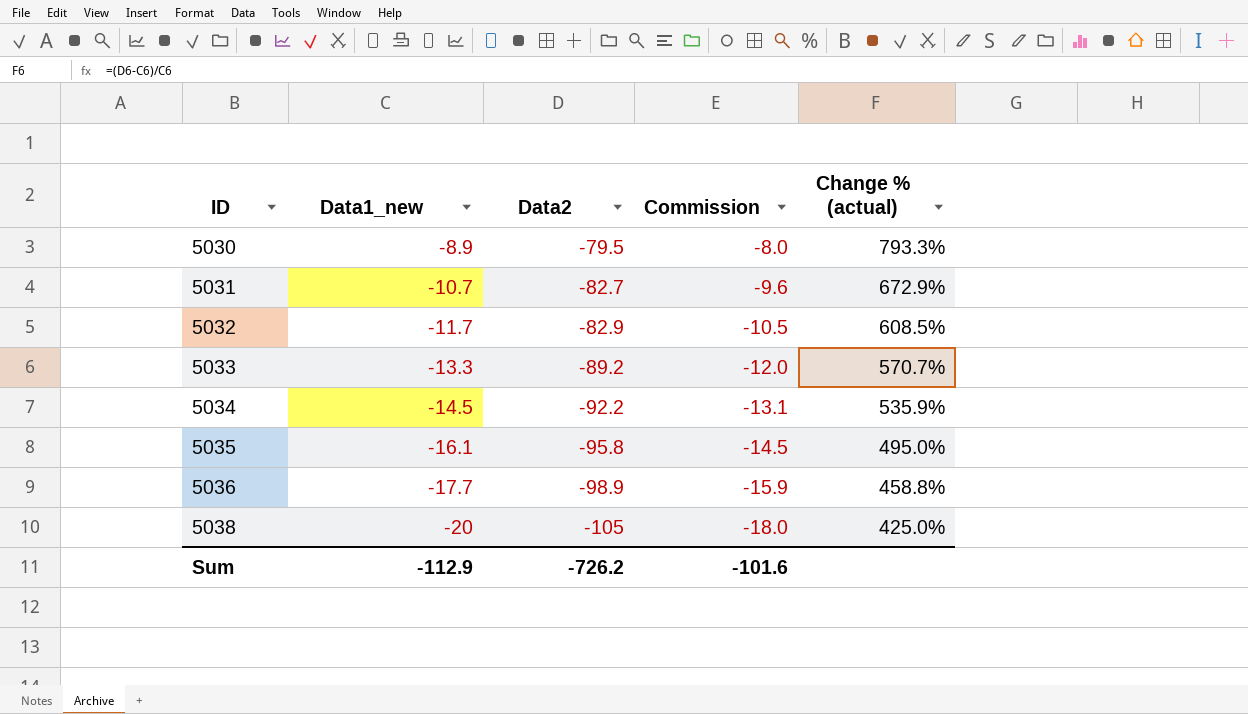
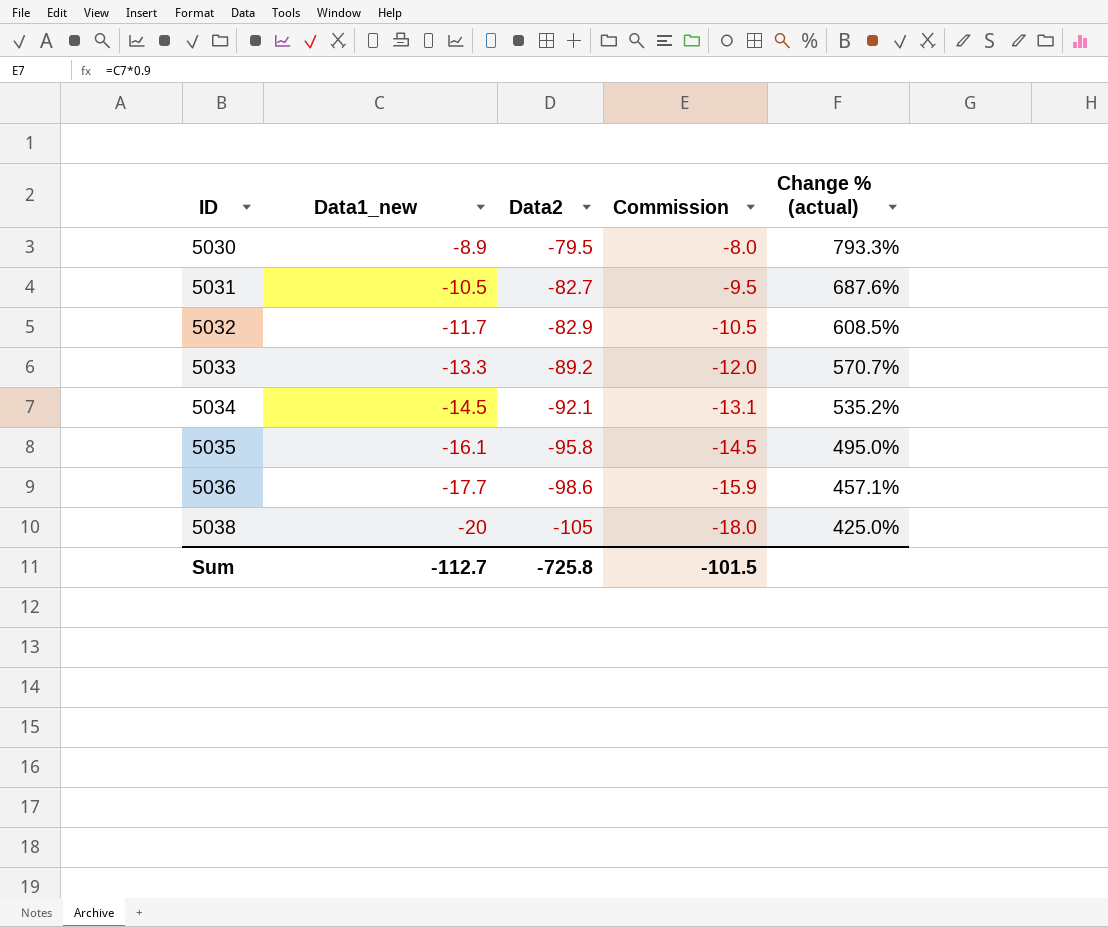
5031 | Data1_new: -10.7 -> -10.5
5031 | Commission: -9.6 -> -9.5
5031 | Change % (actual): 672.9% -> 687.6%
5034 | Data2: -92.2 -> -92.1
5034 | Change % (actual): 535.9% -> 535.2%
5036 | Data2: -98.9 -> -98.6
5036 | Change % (actual): 458.8% -> 457.1%
Sum | Data1_new: -112.9 -> -112.7
Sum | Data2: -726.2 -> -725.8
Sum | Commission: -101.6 -> -101.5

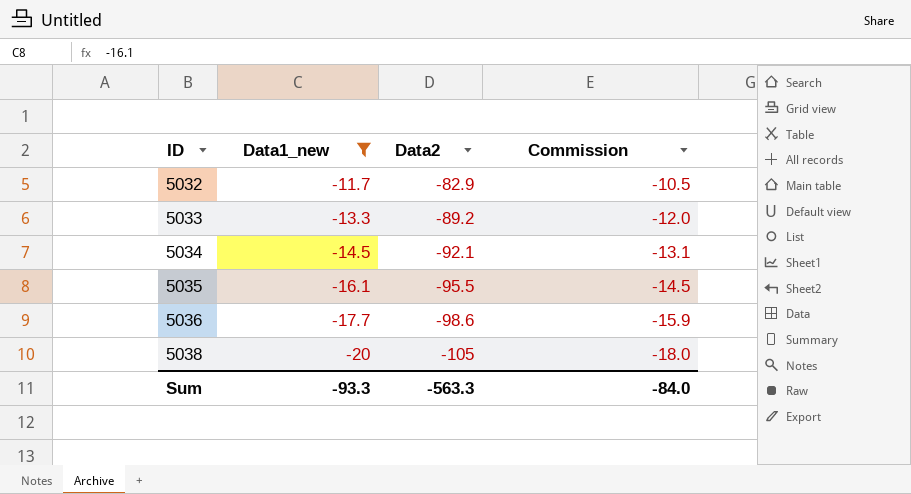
filter: none -> Data1_new <= -11.7
column Change % (actual) | formula: ([Data2] - [Data1_new]) / [Data1_new] -> none
5035 | Data2: -95.8 -> -95.5
Sum | Data1_new: -112.7 -> -93.3
Sum | Data2: -725.8 -> -563.3
Sum | Commission: -101.5 -> -84.0

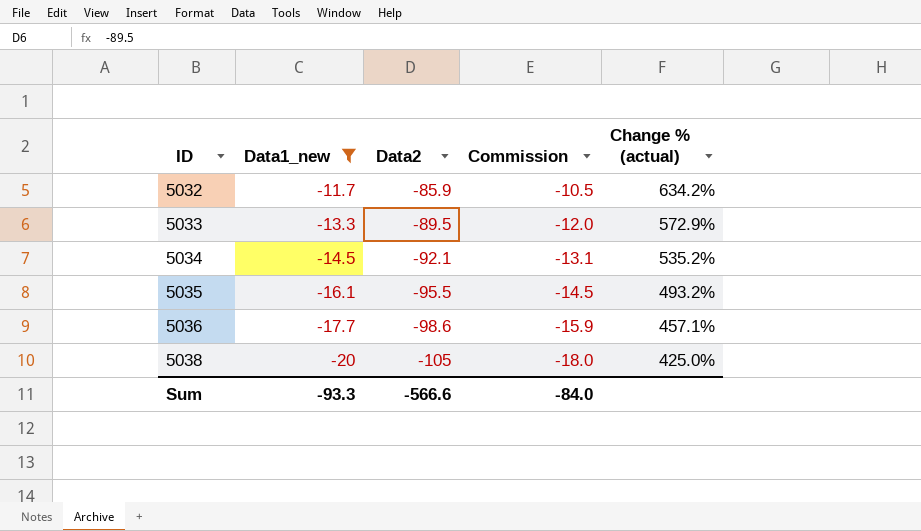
column Change % (actual) | formula: none -> ([Data2] - [Data1_new]) / [Data1_new]
5032 | Data2: -82.9 -> -85.9
5033 | Data2: -89.2 -> -89.5
Sum | Data2: -563.3 -> -566.6

